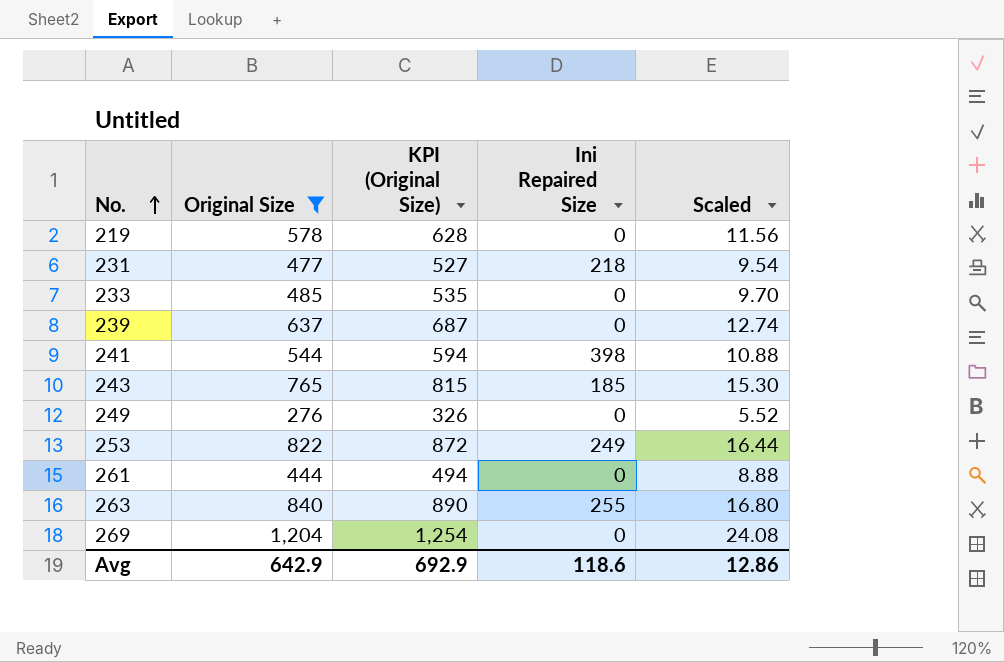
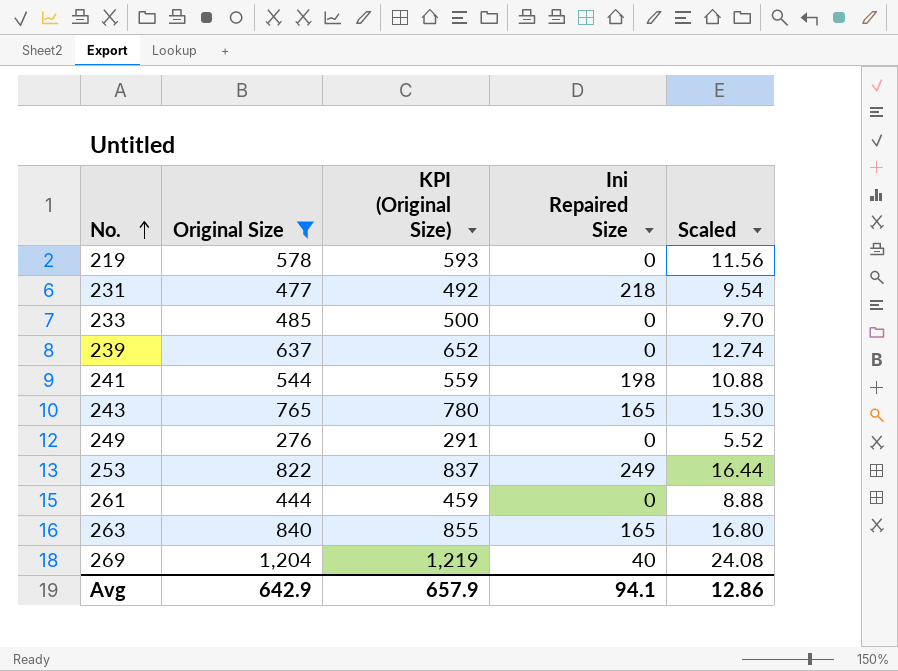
column KPI (Original Size) | formula: [Original Size] + 50 -> [Original Size] + 15
241 | Ini Repaired Size: 398 -> 198
243 | Ini Repaired Size: 185 -> 165
263 | Ini Repaired Size: 255 -> 165
269 | Ini Repaired Size: 0 -> 40
Avg | KPI (Original Size): 692.9 -> 657.9
Avg | Ini Repaired Size: 118.6 -> 94.1

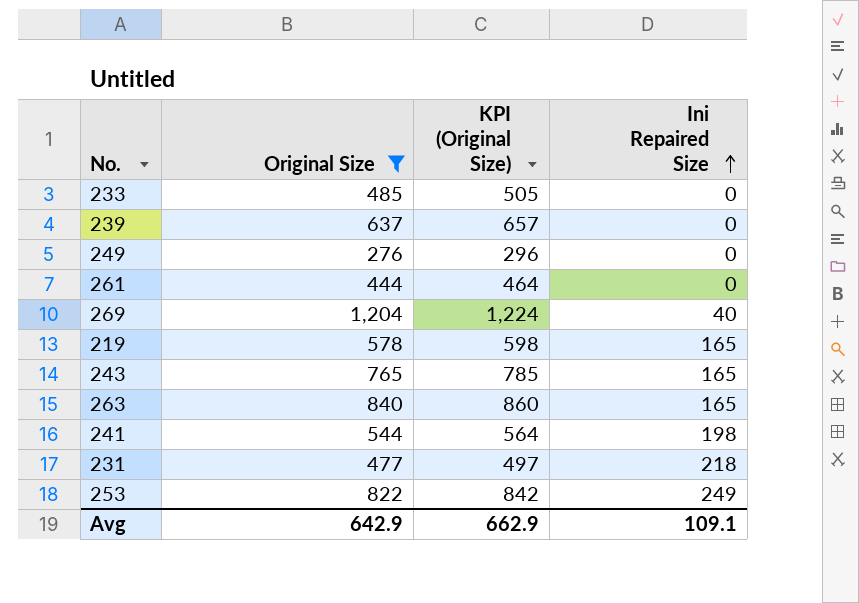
row order: No. ascending -> Ini Repaired Size ascending
column Scaled | formula: [Original Size] * 0.02 -> none
column KPI (Original Size) | formula: [Original Size] + 15 -> [Original Size] + 20
219 | Ini Repaired Size: 0 -> 165
Avg | KPI (Original Size): 657.9 -> 662.9
Avg | Ini Repaired Size: 94.1 -> 109.1

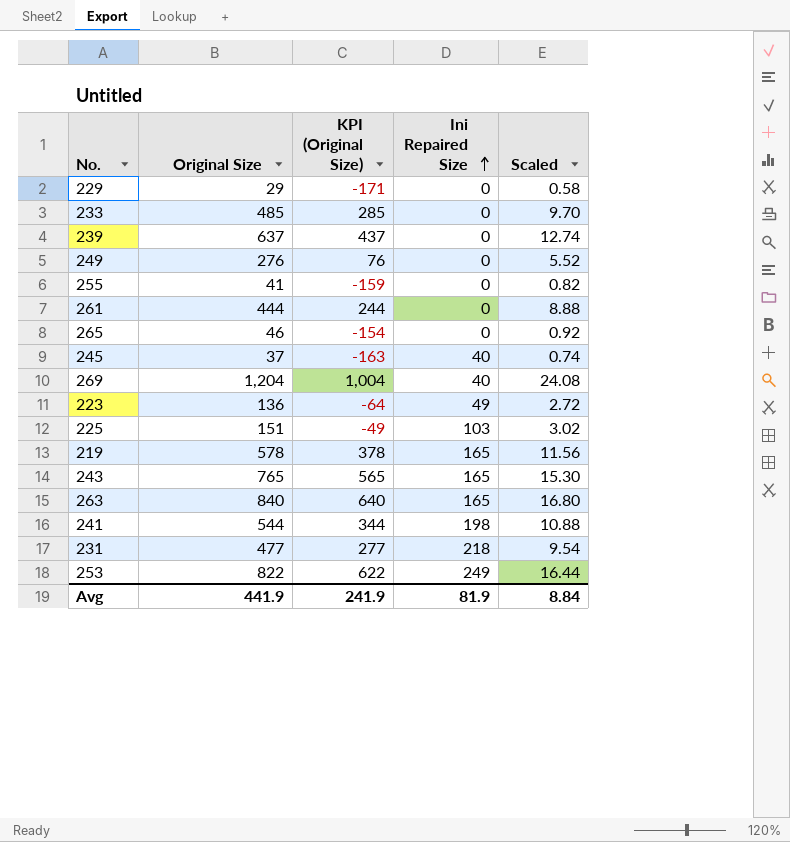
filter: Original Size >= 276 -> none
column KPI (Original Size) | formula: [Original Size] + 20 -> [Original Size] - 200
column Scaled | formula: none -> [Original Size] * 0.02
Avg | Original Size: 642.9 -> 441.9
Avg | KPI (Original Size): 662.9 -> 241.9
Avg | Ini Repaired Size: 109.1 -> 81.9

